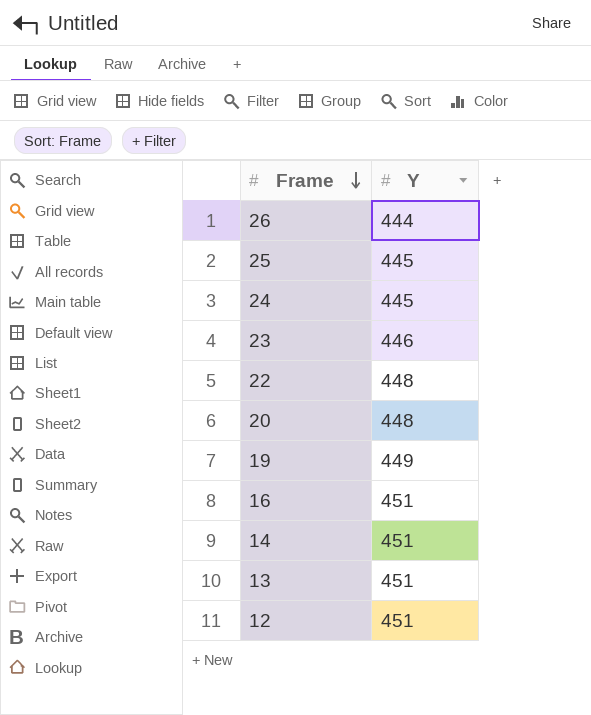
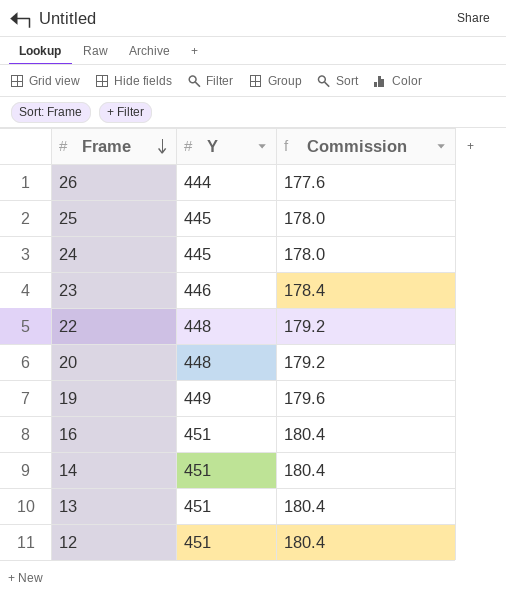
column Commission | formula: none -> [Y] * 0.4

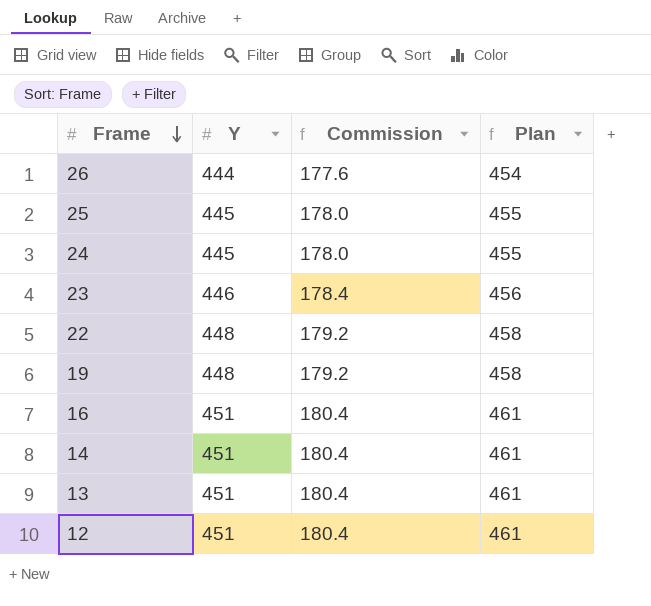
column Plan | formula: none -> [Y] + 10
row 20: 448 | 179.2 -> none
19 | Y: 449 -> 448
19 | Commission: 179.6 -> 179.2

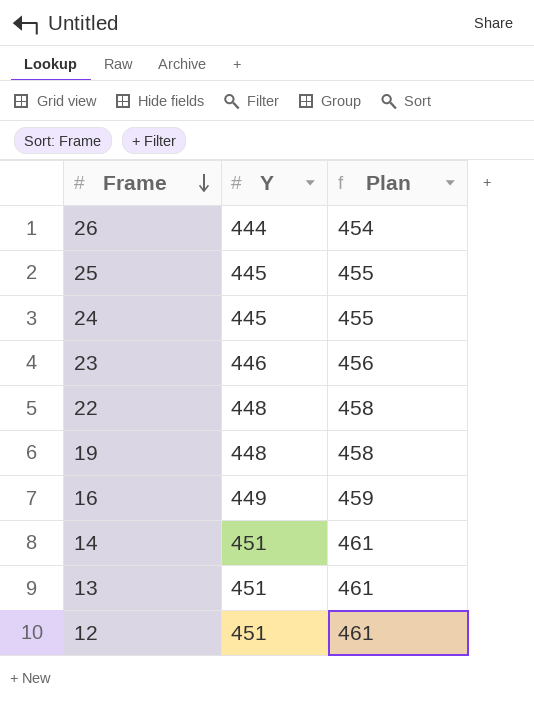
column Commission | formula: [Y] * 0.4 -> none
16 | Y: 451 -> 449
16 | Plan: 461 -> 459

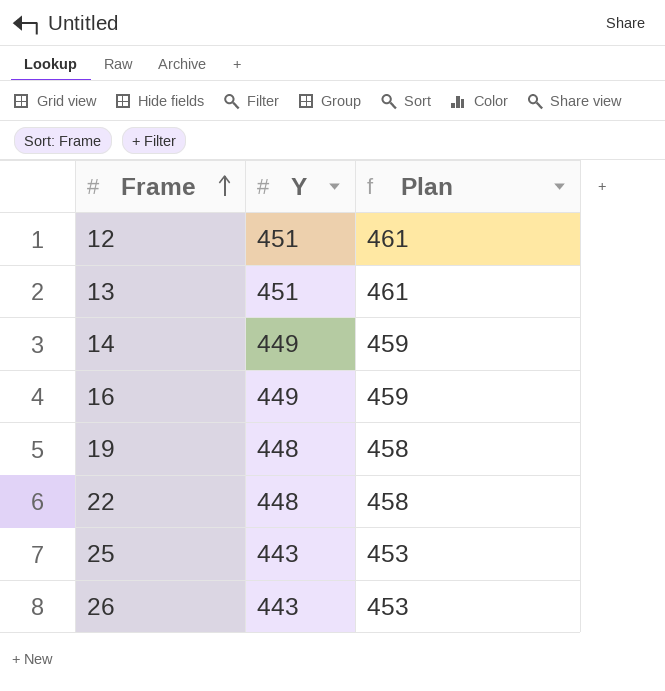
row order: Frame descending -> Frame ascending
row 24: 445 | 455 -> none
row 23: 446 | 456 -> none
14 | Y: 451 -> 449
14 | Plan: 461 -> 459
25 | Y: 445 -> 443
25 | Plan: 455 -> 453
26 | Y: 444 -> 443
26 | Plan: 454 -> 453

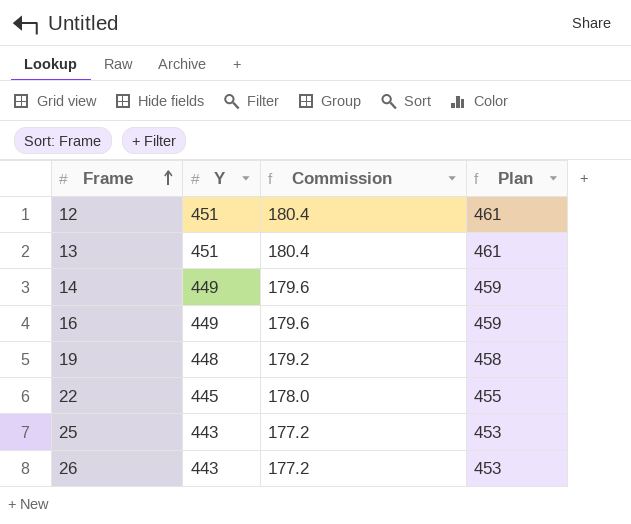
column Commission | formula: none -> [Y] * 0.4
22 | Y: 448 -> 445
22 | Plan: 458 -> 455

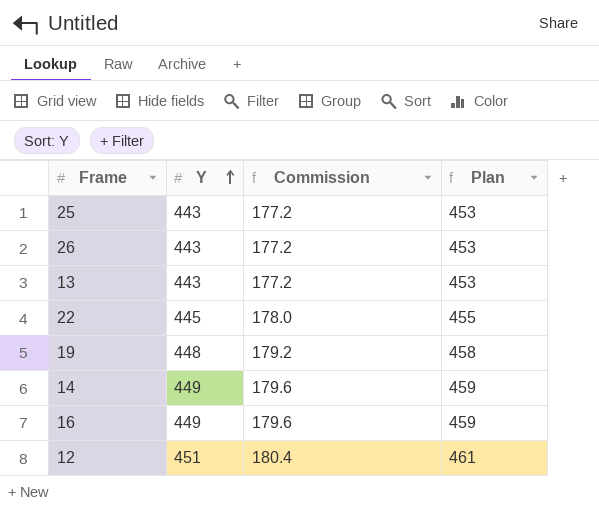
row order: Frame ascending -> Y ascending
13 | Y: 451 -> 443
13 | Commission: 180.4 -> 177.2
13 | Plan: 461 -> 453

